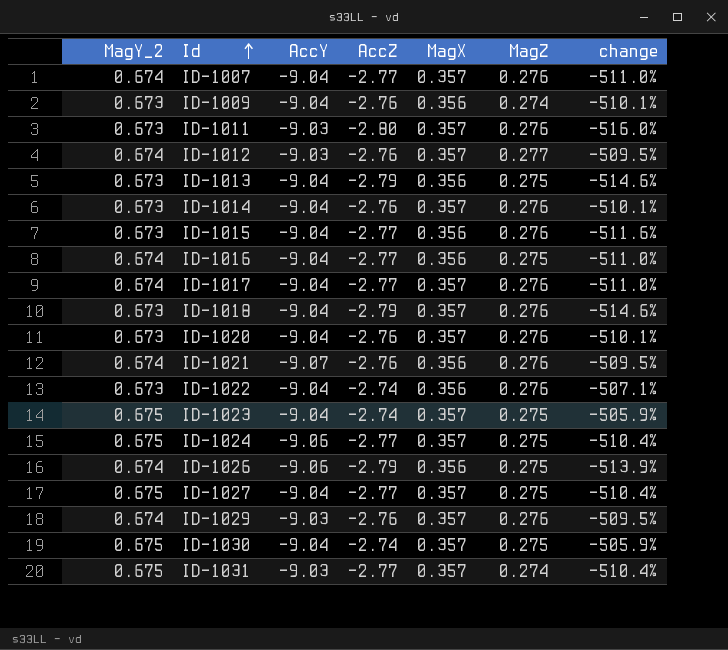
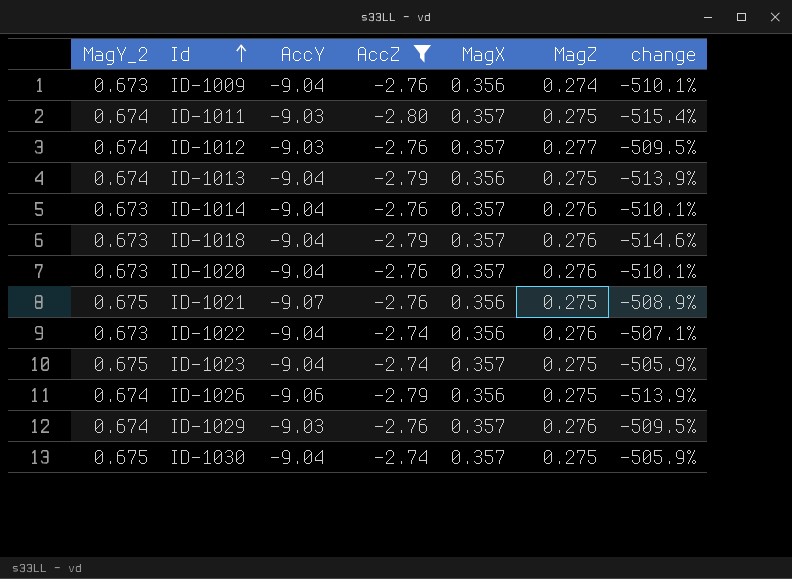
filter: none -> AccZ != -2.77
ID-1011 | MagY_2: 0.673 -> 0.674
ID-1011 | MagZ: 0.276 -> 0.275
ID-1011 | change: -516.0% -> -515.4%
ID-1013 | MagY_2: 0.673 -> 0.674
ID-1013 | change: -514.6% -> -513.9%
ID-1021 | MagY_2: 0.674 -> 0.675
ID-1021 | MagZ: 0.276 -> 0.275
ID-1021 | change: -509.5% -> -508.9%

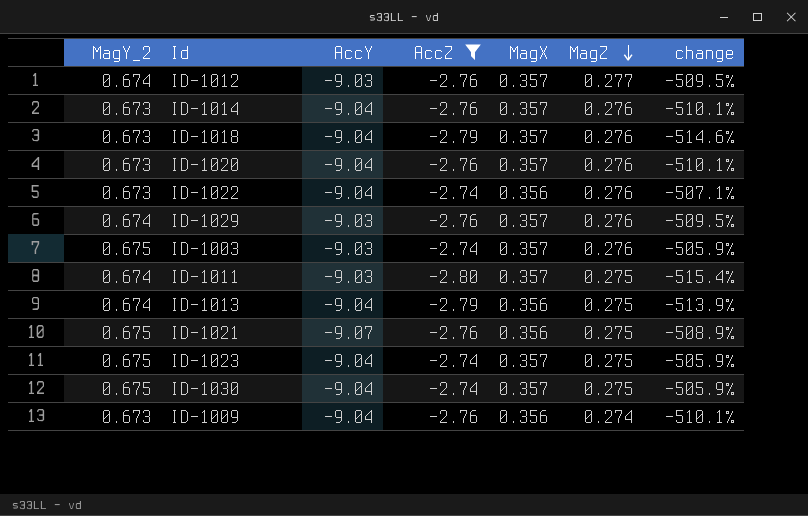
row order: Id ascending -> MagZ descending
row ID-1026: 0.674 | -9.06 | -2.79 | 0.356 | 0.275 | -513.9% -> none
row ID-1003: none -> 0.675 | -9.03 | -2.74 | 0.357 | 0.276 | -505.9%

